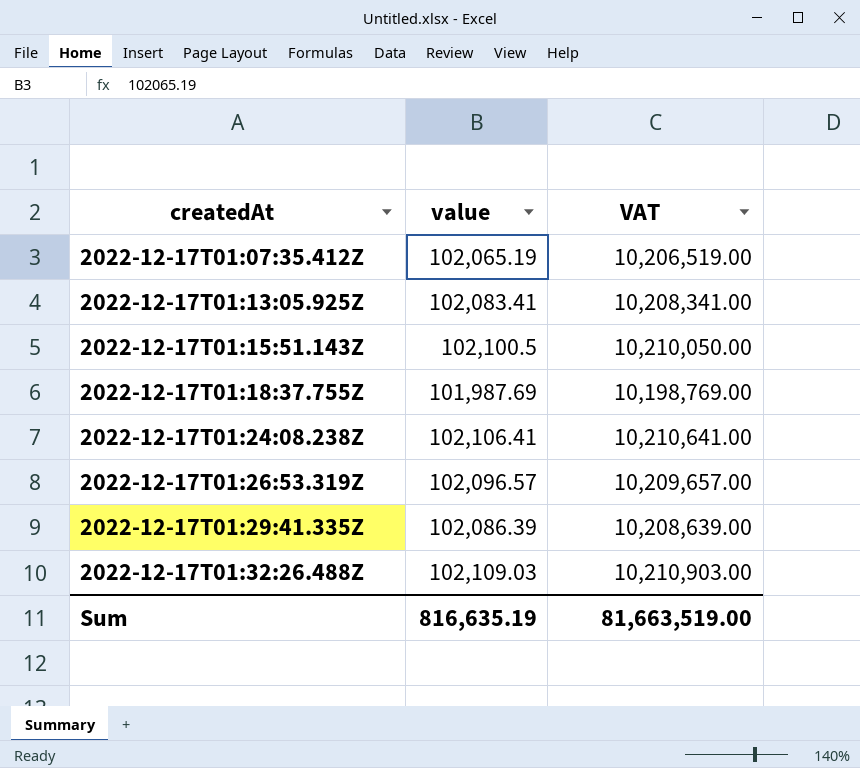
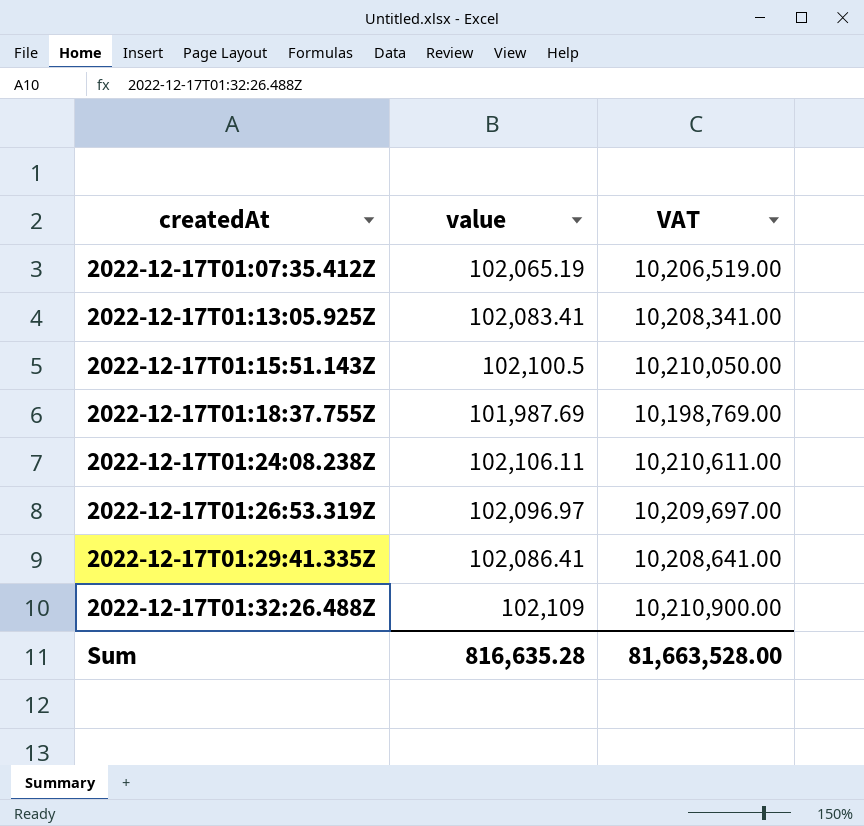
2022-12-17T01:24:08.238Z | value: 102,106.41 -> 102,106.11
2022-12-17T01:24:08.238Z | VAT: 10,210,641.00 -> 10,210,611.00
2022-12-17T01:26:53.319Z | value: 102,096.57 -> 102,096.97
2022-12-17T01:26:53.319Z | VAT: 10,209,657.00 -> 10,209,697.00
2022-12-17T01:29:41.335Z | value: 102,086.39 -> 102,086.41
2022-12-17T01:29:41.335Z | VAT: 10,208,639.00 -> 10,208,641.00
2022-12-17T01:32:26.488Z | value: 102,109.03 -> 102,109
2022-12-17T01:32:26.488Z | VAT: 10,210,903.00 -> 10,210,900.00
Sum | value: 816,635.19 -> 816,635.28
Sum | VAT: 81,663,519.00 -> 81,663,528.00

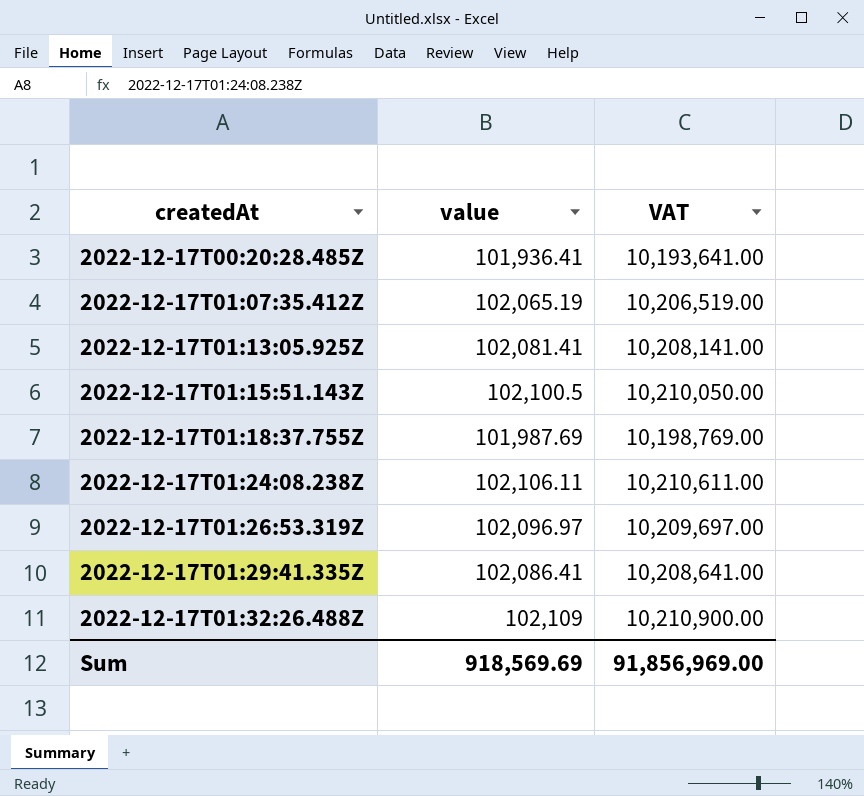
row 2022-12-17T00:20:28.485Z: none -> 101,936.41 | 10,193,641.00
2022-12-17T01:13:05.925Z | value: 102,083.41 -> 102,081.41
2022-12-17T01:13:05.925Z | VAT: 10,208,341.00 -> 10,208,141.00
Sum | value: 816,635.28 -> 918,569.69
Sum | VAT: 81,663,528.00 -> 91,856,969.00

